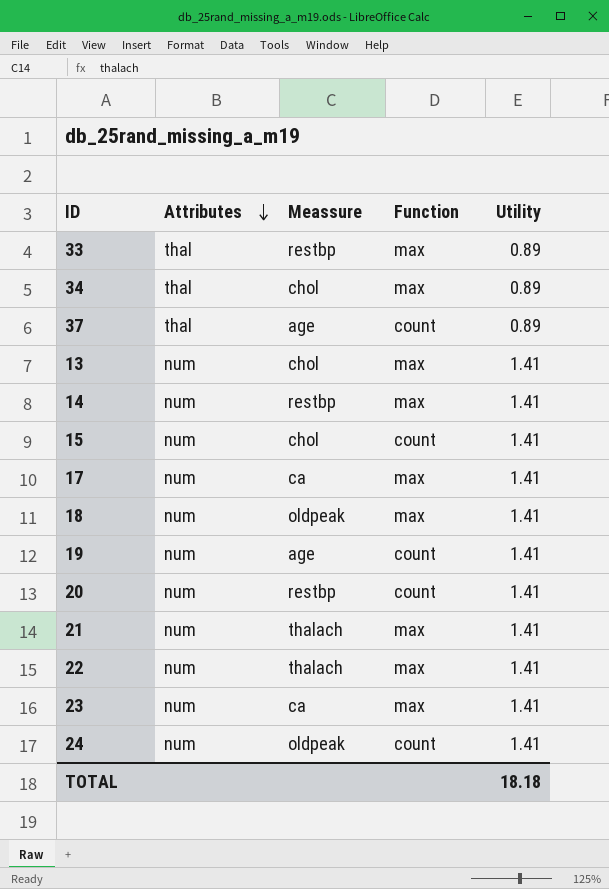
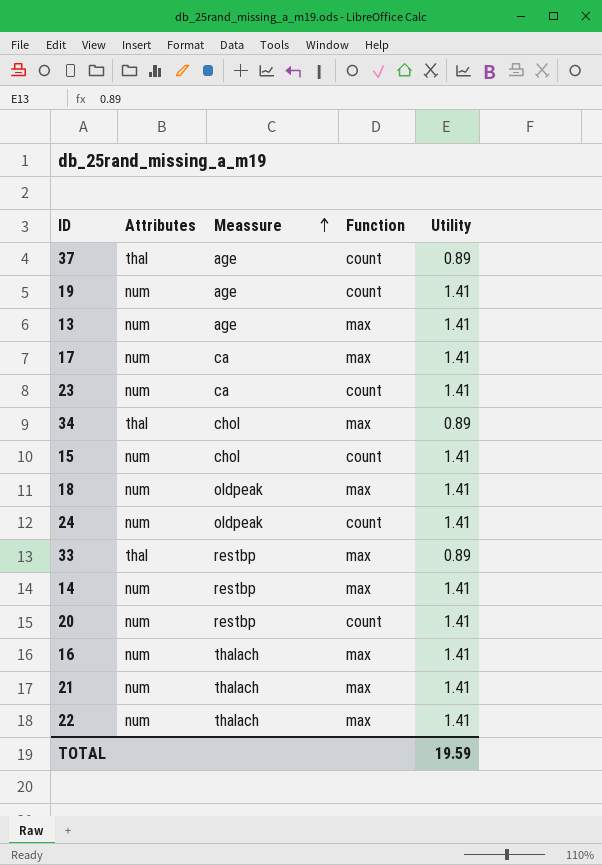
row order: Attributes descending -> Meassure ascending
13 | Meassure: chol -> age
23 | Function: max -> count
row 16: none -> num | thalach | max | 1.41
TOTAL | Utility: 18.18 -> 19.59

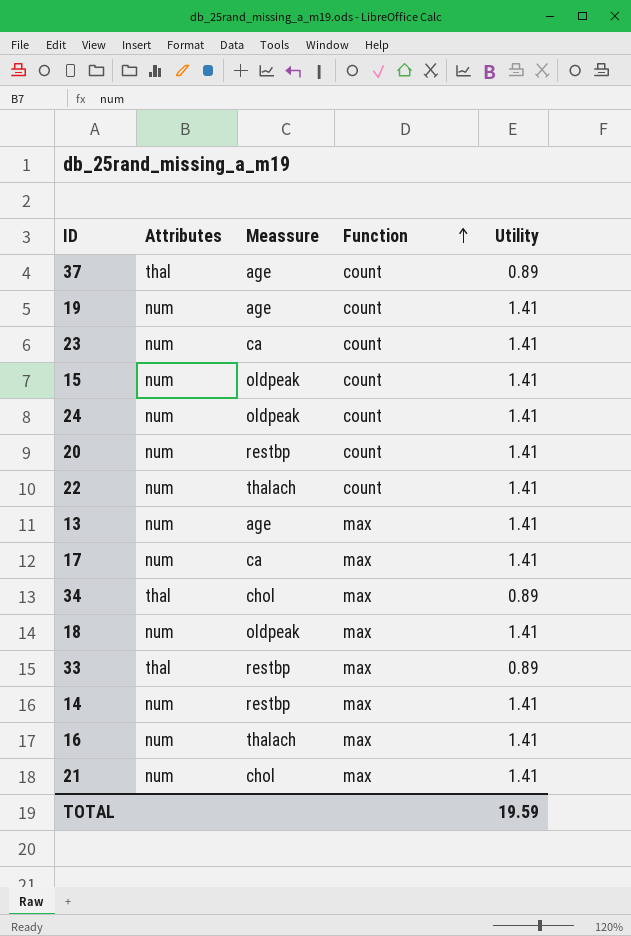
row order: Meassure ascending -> Function ascending
15 | Meassure: chol -> oldpeak
22 | Function: max -> count
21 | Meassure: thalach -> chol

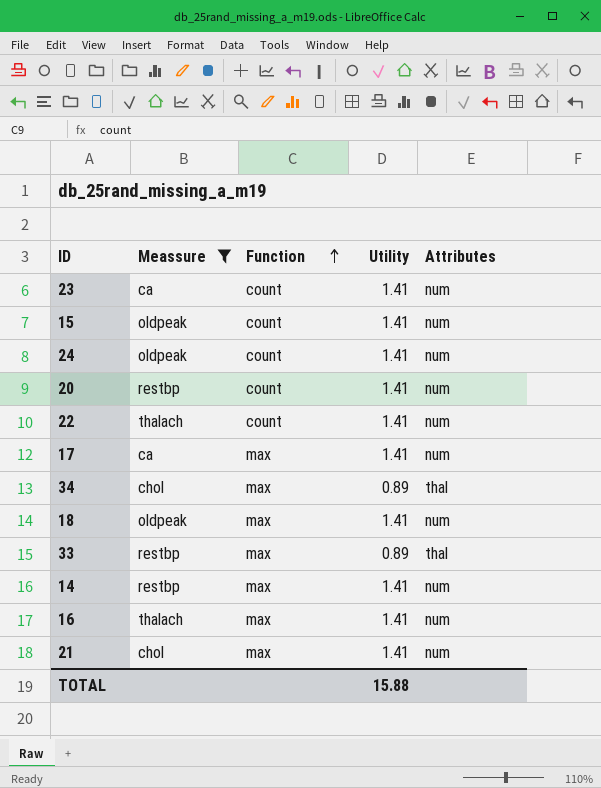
filter: none -> Meassure != age
column Attributes | position: 2 -> 5
TOTAL | Utility: 19.59 -> 15.88

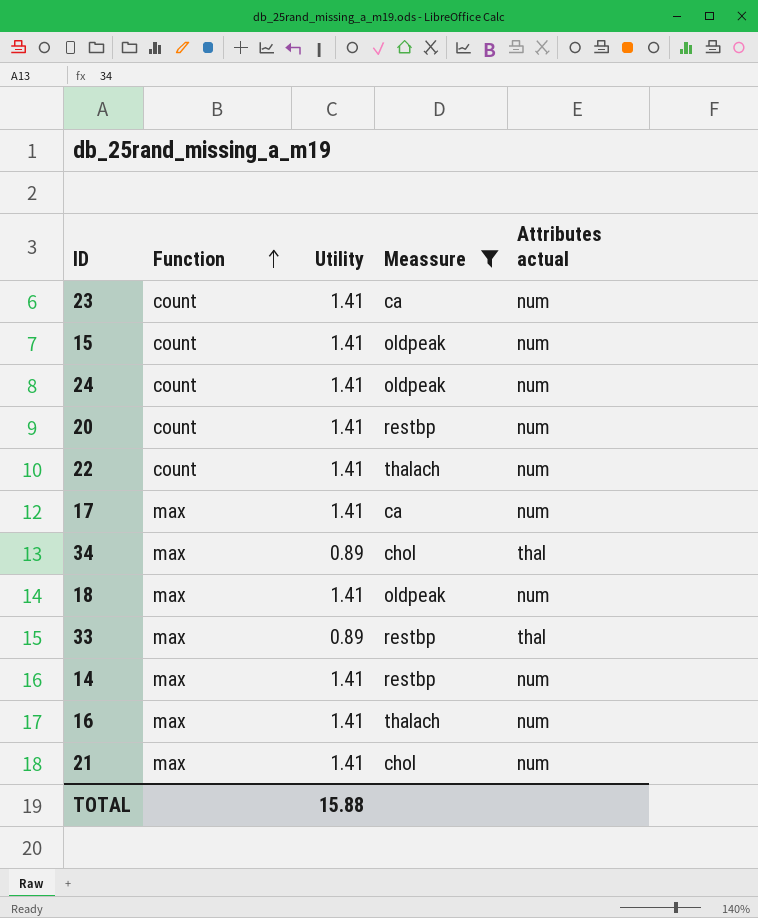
column Meassure | position: 2 -> 4
column name: Attributes -> Attributes actual

